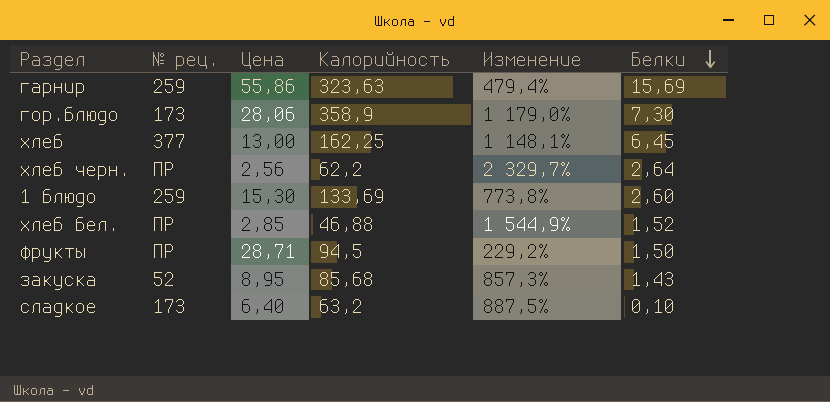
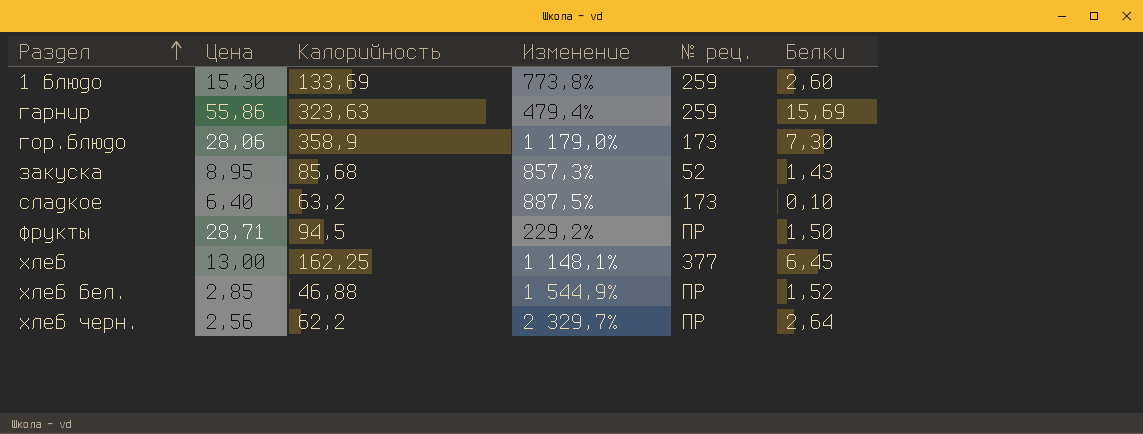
row order: Белки descending -> Раздел ascending
column № рец. | position: 2 -> 5

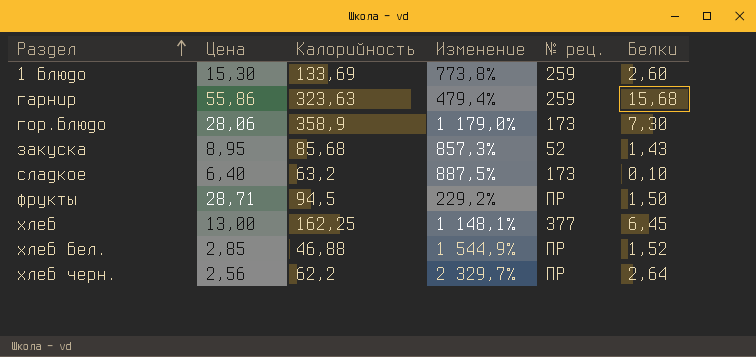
гарнир | Белки: 15,69 -> 15,68

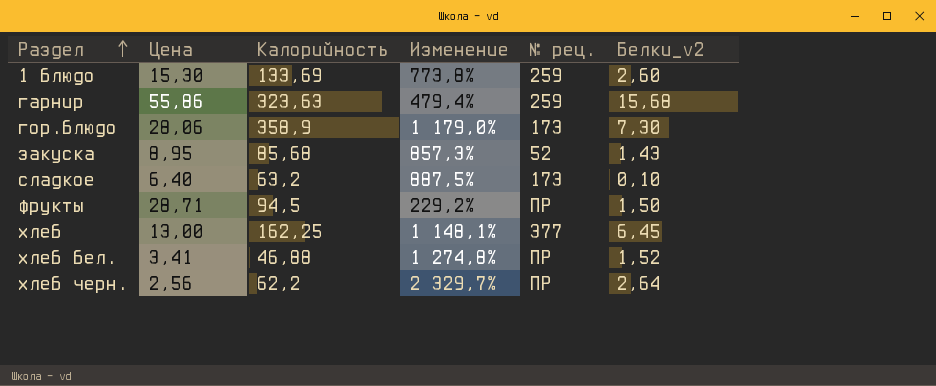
column name: Белки -> Белки_v2
хлеб бел. | Цена: 2,85 -> 3,41
хлеб бел. | Изменение: 1 544,9% -> 1 274,8%

